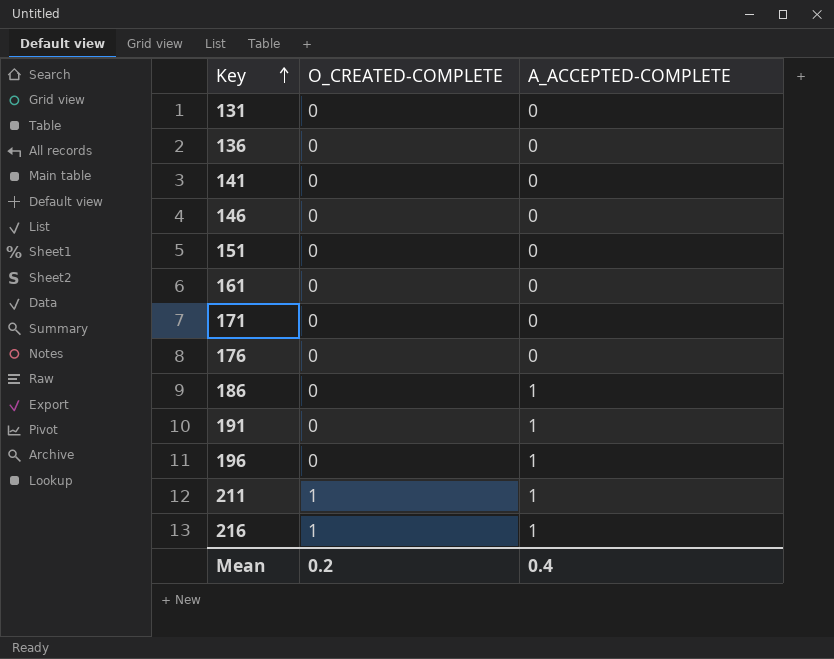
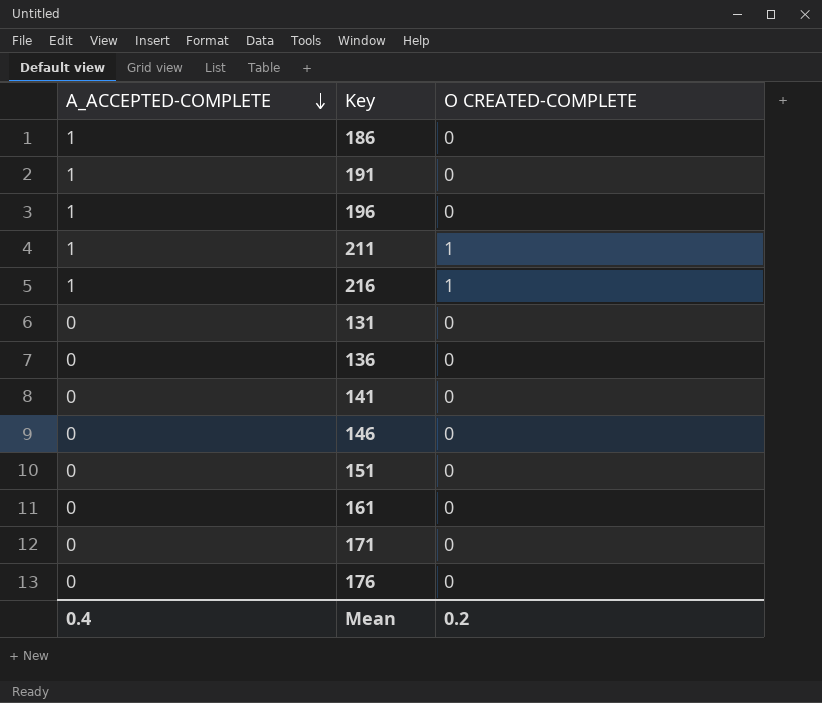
row order: Key ascending -> A_ACCEPTED-COMPLETE descending
column A_ACCEPTED-COMPLETE | position: 3 -> 1
column name: O_CREATED-COMPLETE -> O CREATED-COMPLETE

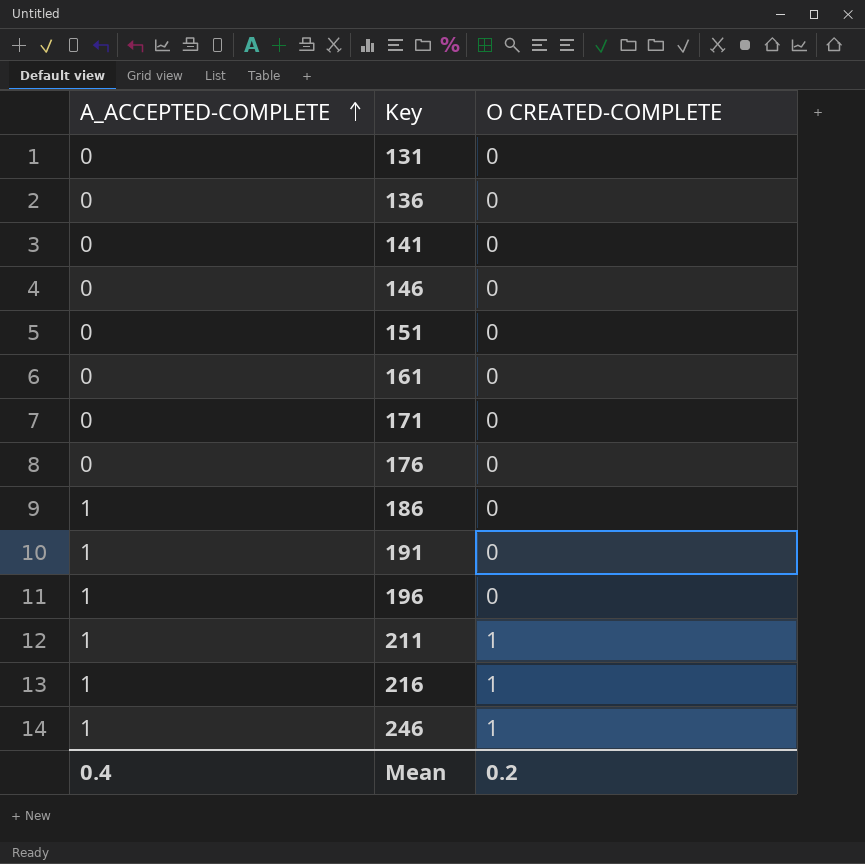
row order: A_ACCEPTED-COMPLETE descending -> A_ACCEPTED-COMPLETE ascending
row 246: none -> 1 | 1

